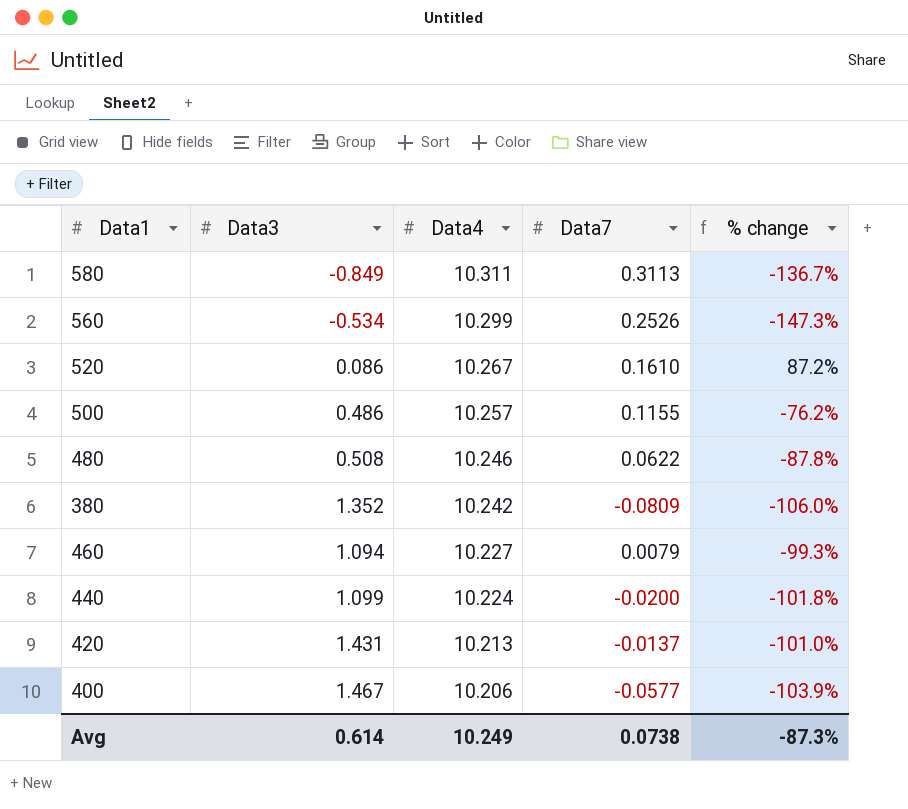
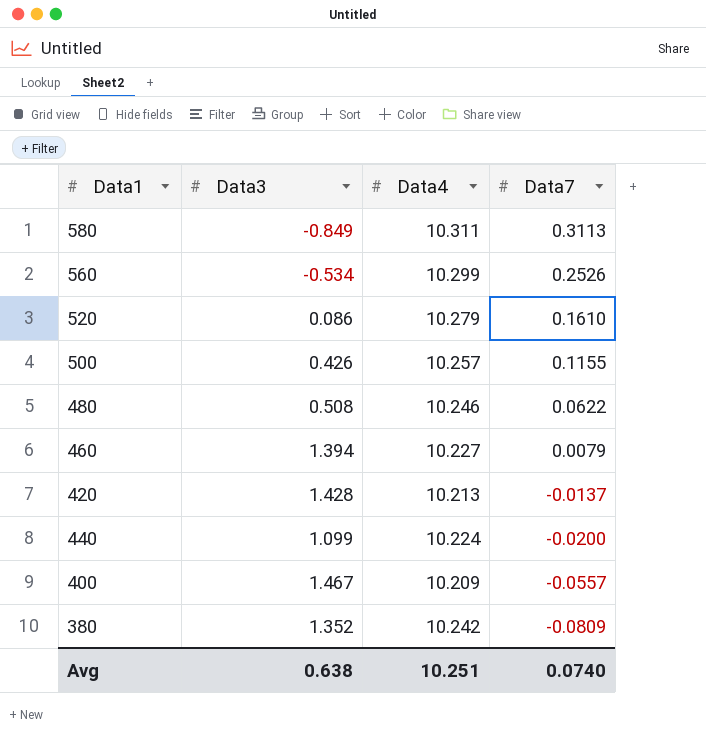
row order: Data4 descending -> Data7 descending
column % change | formula: ([Data7] - [Data3]) / [Data3] -> none
520 | Data4: 10.267 -> 10.279
500 | Data3: 0.486 -> 0.426
460 | Data3: 1.094 -> 1.394
420 | Data3: 1.431 -> 1.428
400 | Data4: 10.206 -> 10.209
400 | Data7: -0.0577 -> -0.0557
Avg | Data3: 0.614 -> 0.638
Avg | Data4: 10.249 -> 10.251
Avg | Data7: 0.0738 -> 0.0740

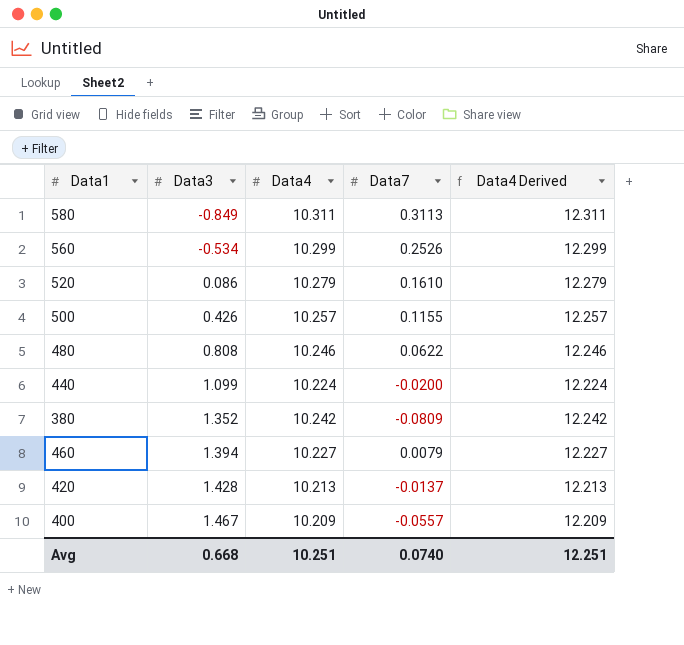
row order: Data7 descending -> Data3 ascending
column Data4 Derived | formula: none -> [Data4] + 2
480 | Data3: 0.508 -> 0.808
Avg | Data3: 0.638 -> 0.668

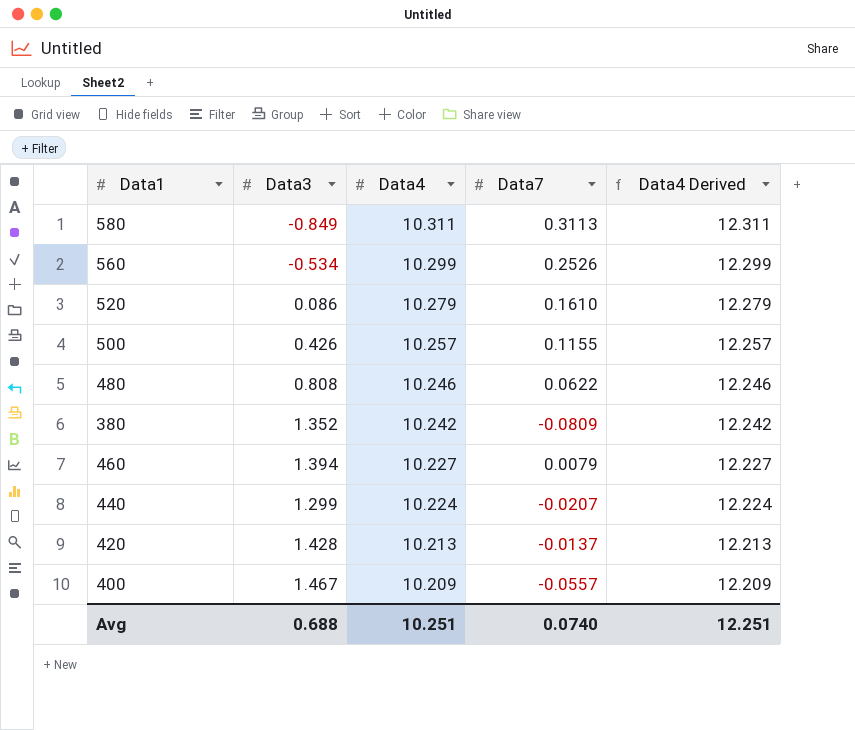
row order: Data3 ascending -> Data4 descending
440 | Data3: 1.099 -> 1.299
440 | Data7: -0.0200 -> -0.0207
Avg | Data3: 0.668 -> 0.688

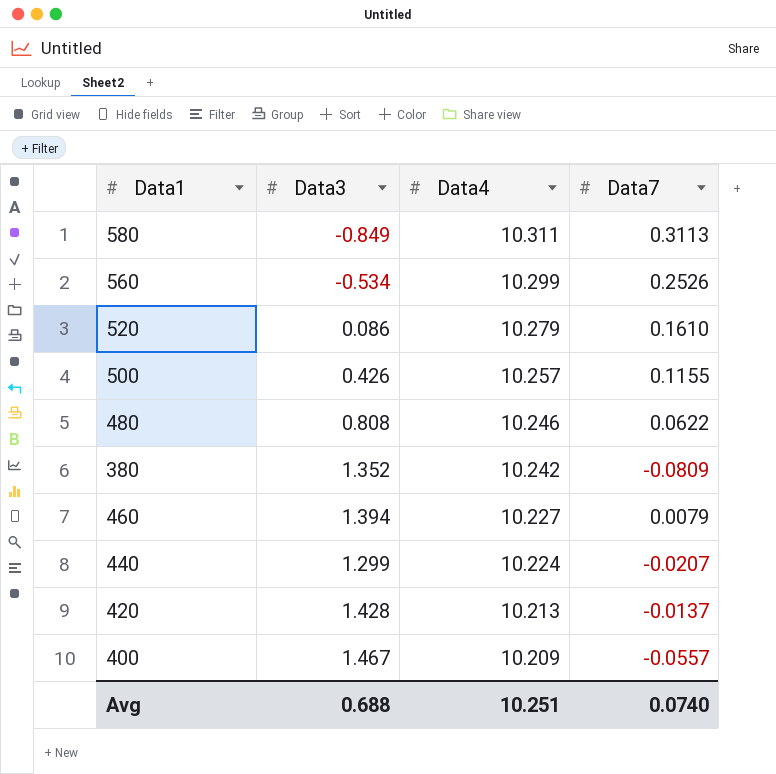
column Data4 Derived | formula: [Data4] + 2 -> none

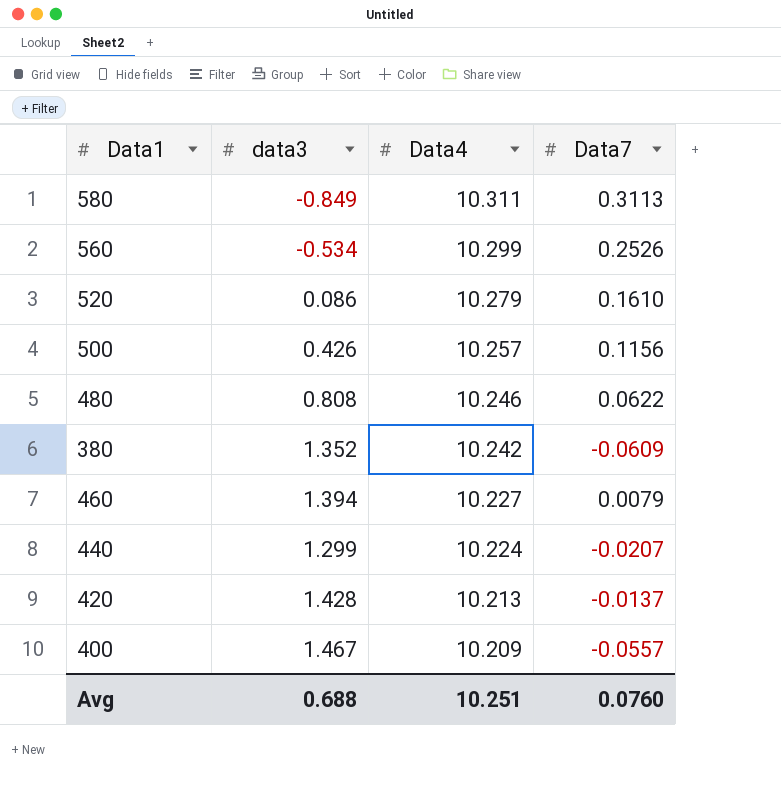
column name: Data3 -> data3
500 | Data7: 0.1155 -> 0.1156
380 | Data7: -0.0809 -> -0.0609
Avg | Data7: 0.0740 -> 0.0760

